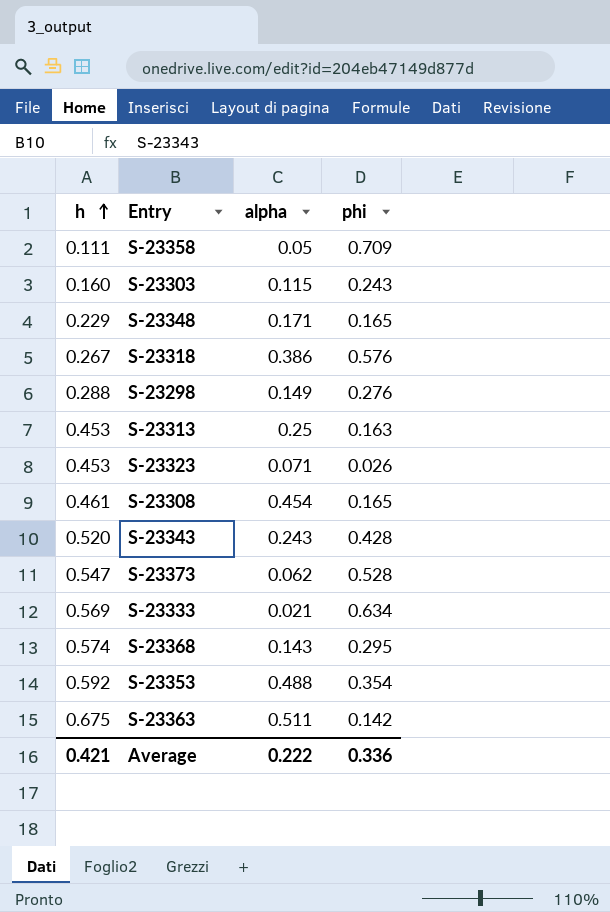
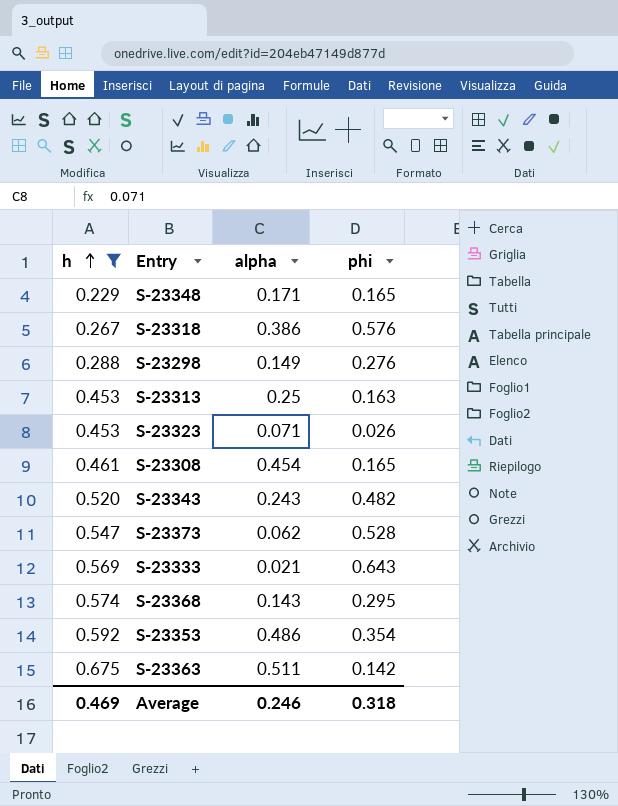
filter: none -> h >= 0.229
S-23343 | phi: 0.428 -> 0.482
S-23333 | phi: 0.634 -> 0.643
S-23353 | alpha: 0.488 -> 0.486
Average | h: 0.421 -> 0.469
Average | alpha: 0.222 -> 0.246
Average | phi: 0.336 -> 0.318

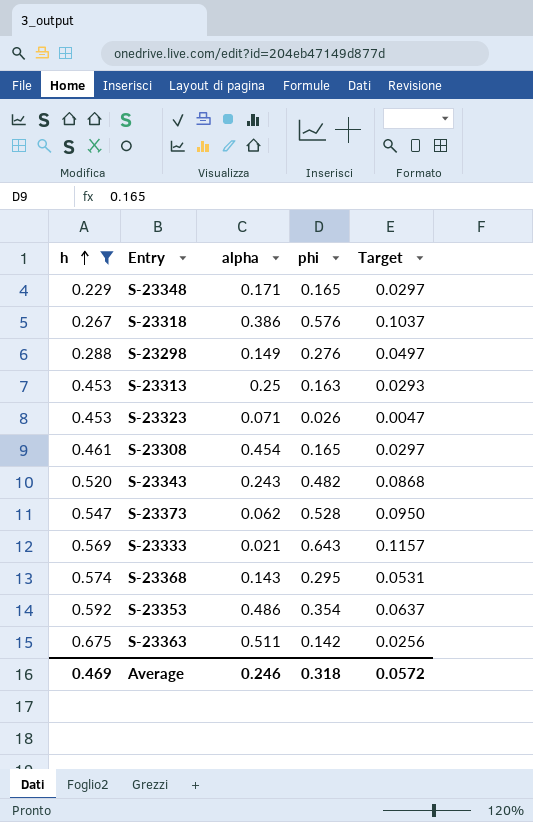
column Target | formula: none -> [phi] * 0.18

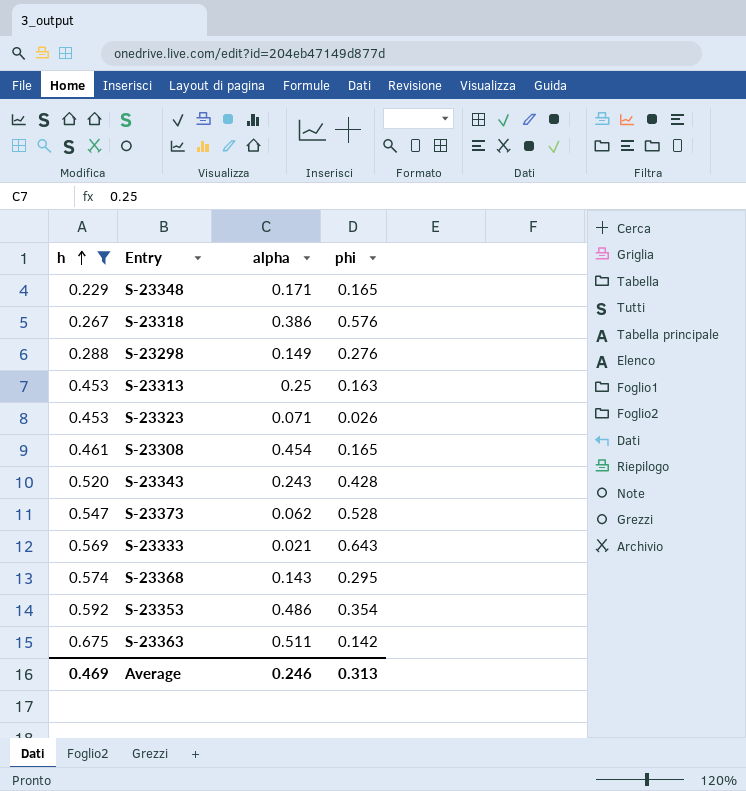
column Target | formula: [phi] * 0.18 -> none
S-23343 | phi: 0.482 -> 0.428
Average | phi: 0.318 -> 0.313

